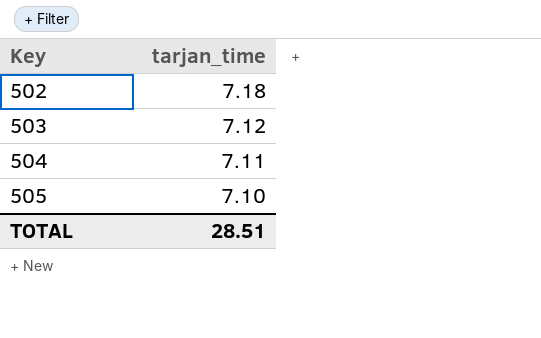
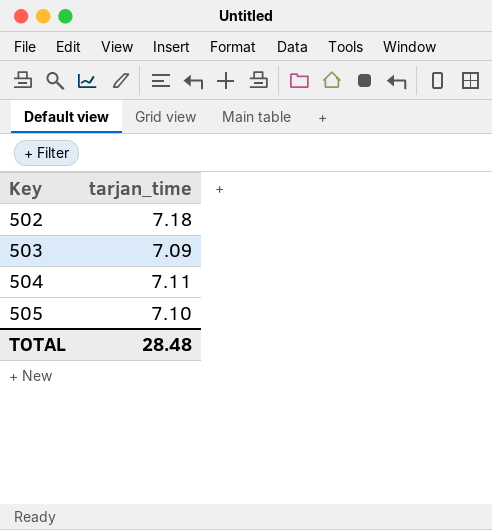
503 | tarjan_time: 7.12 -> 7.09
TOTAL | tarjan_time: 28.51 -> 28.48

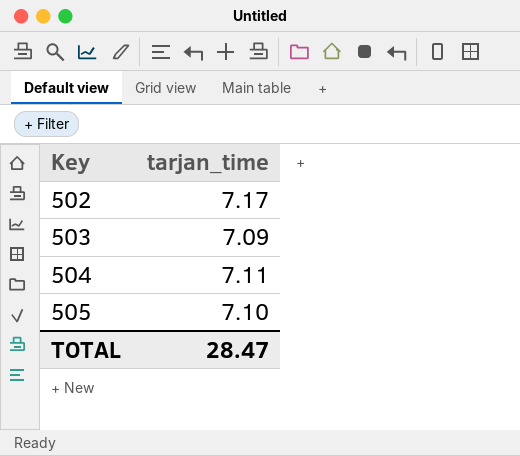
502 | tarjan_time: 7.18 -> 7.17
TOTAL | tarjan_time: 28.48 -> 28.47

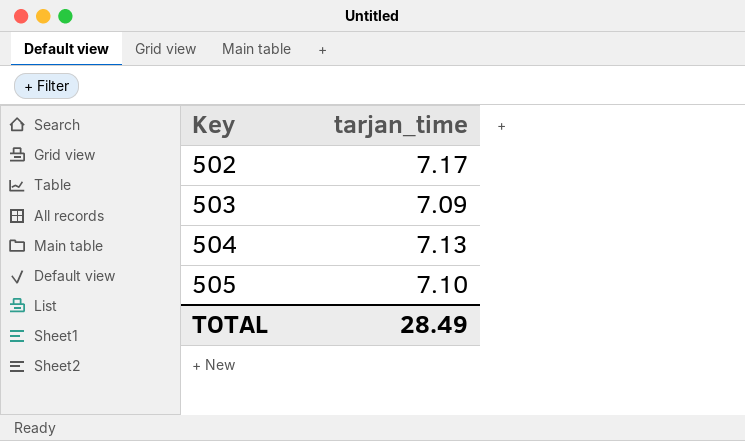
504 | tarjan_time: 7.11 -> 7.13
TOTAL | tarjan_time: 28.47 -> 28.49

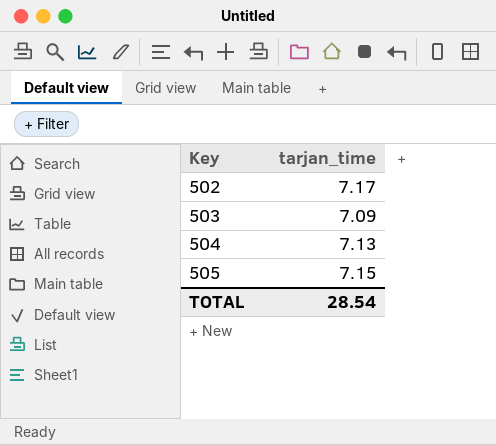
505 | tarjan_time: 7.10 -> 7.15
TOTAL | tarjan_time: 28.49 -> 28.54

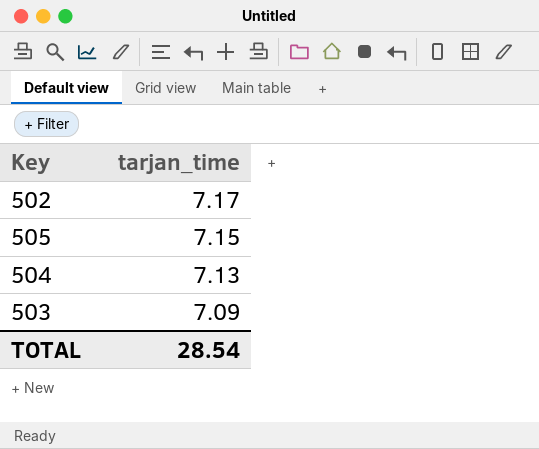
row order: Key ascending -> tarjan_time descending

